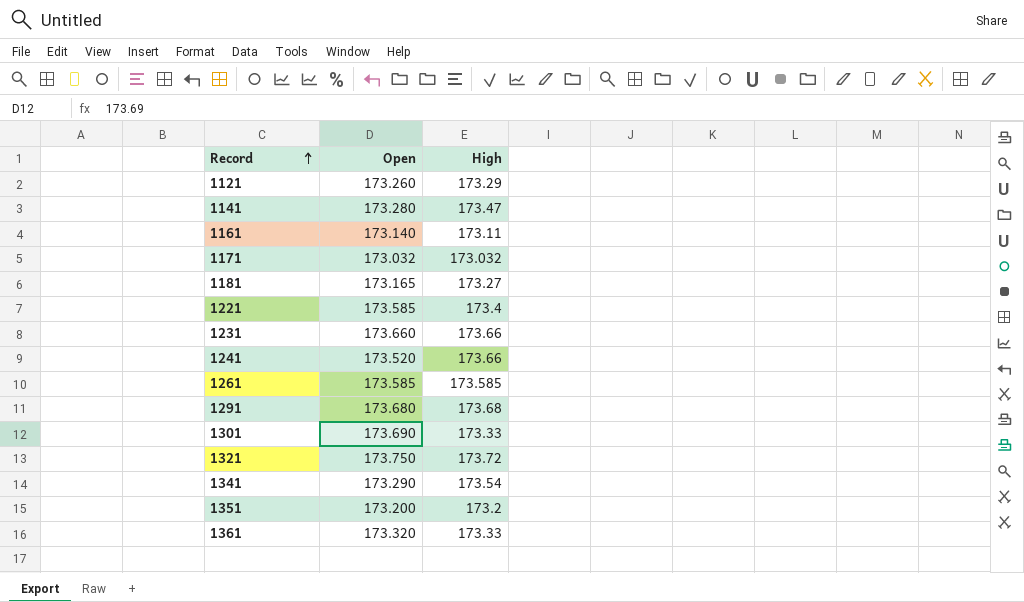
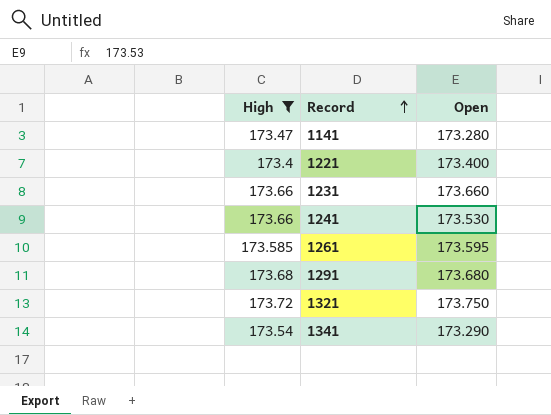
filter: none -> High >= 173.4
column High | position: 3 -> 1
1221 | Open: 173.585 -> 173.400
1241 | Open: 173.520 -> 173.530
1261 | Open: 173.585 -> 173.595

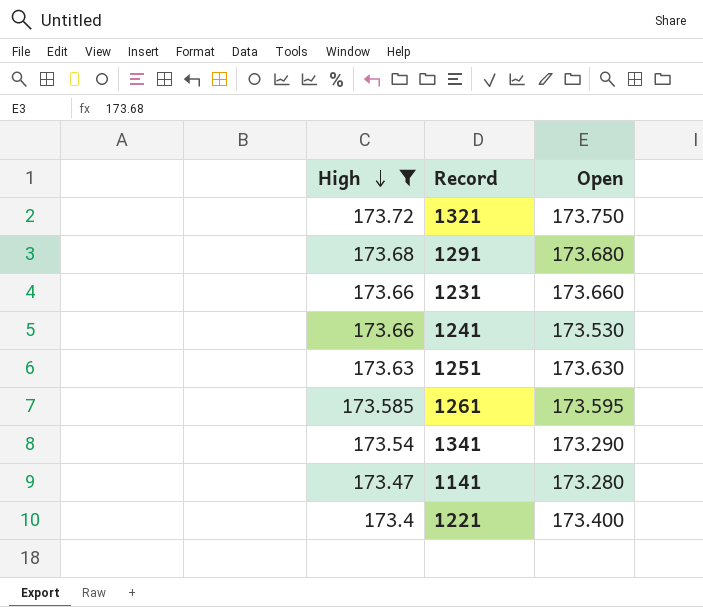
row order: Record ascending -> High descending
row 1251: none -> 173.63 | 173.630

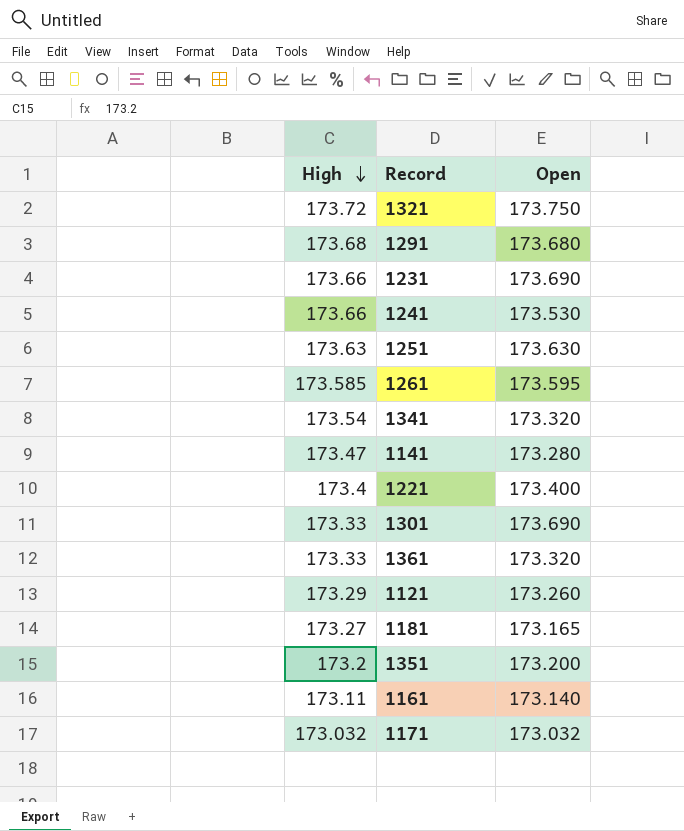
filter: High >= 173.4 -> none
1231 | Open: 173.660 -> 173.690
1341 | Open: 173.290 -> 173.320

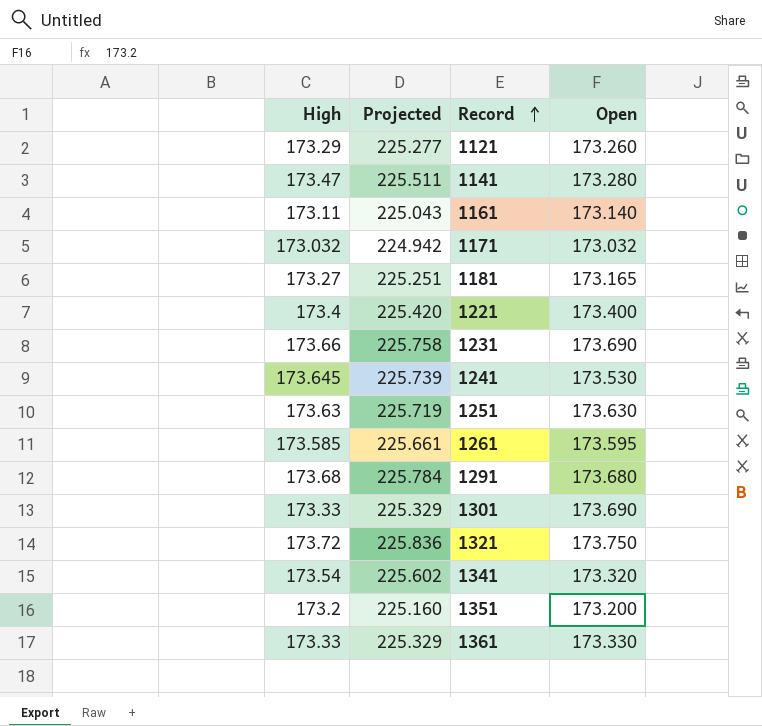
row order: High descending -> Record ascending
column Projected | formula: none -> [High] * 1.3
1241 | High: 173.66 -> 173.645
1361 | Open: 173.320 -> 173.330

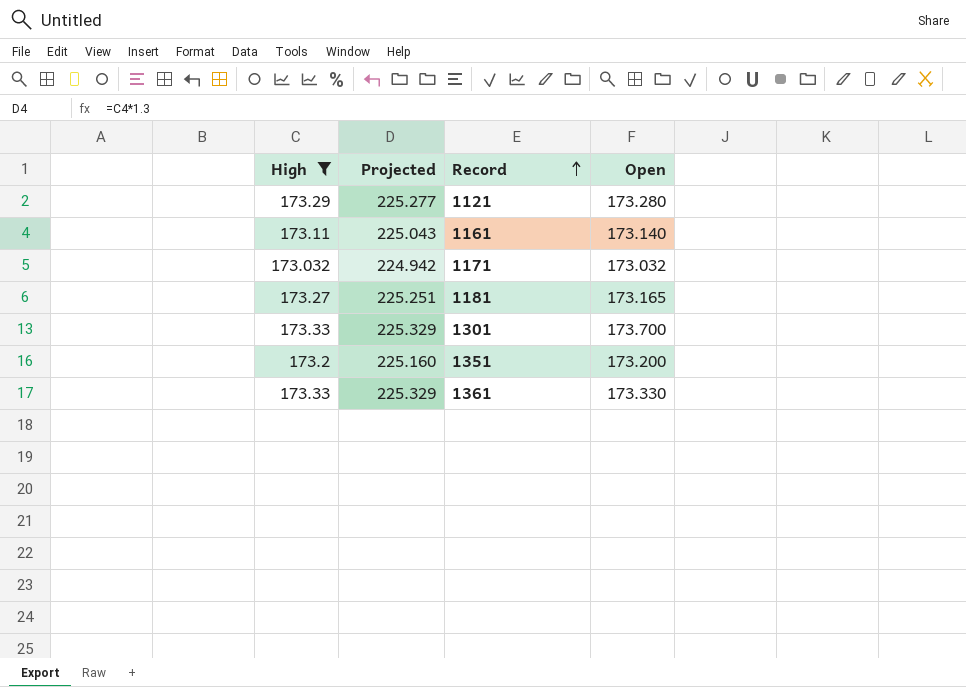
filter: none -> High <= 173.33
1121 | Open: 173.260 -> 173.280
1301 | Open: 173.690 -> 173.700

